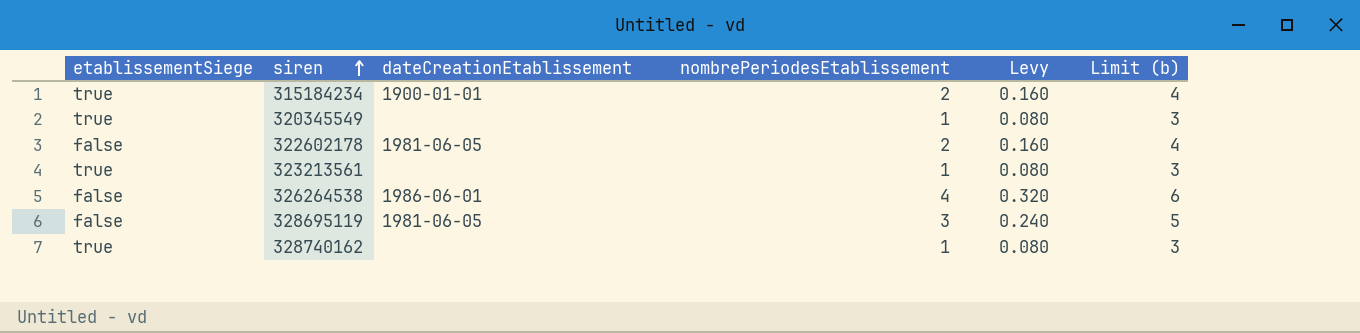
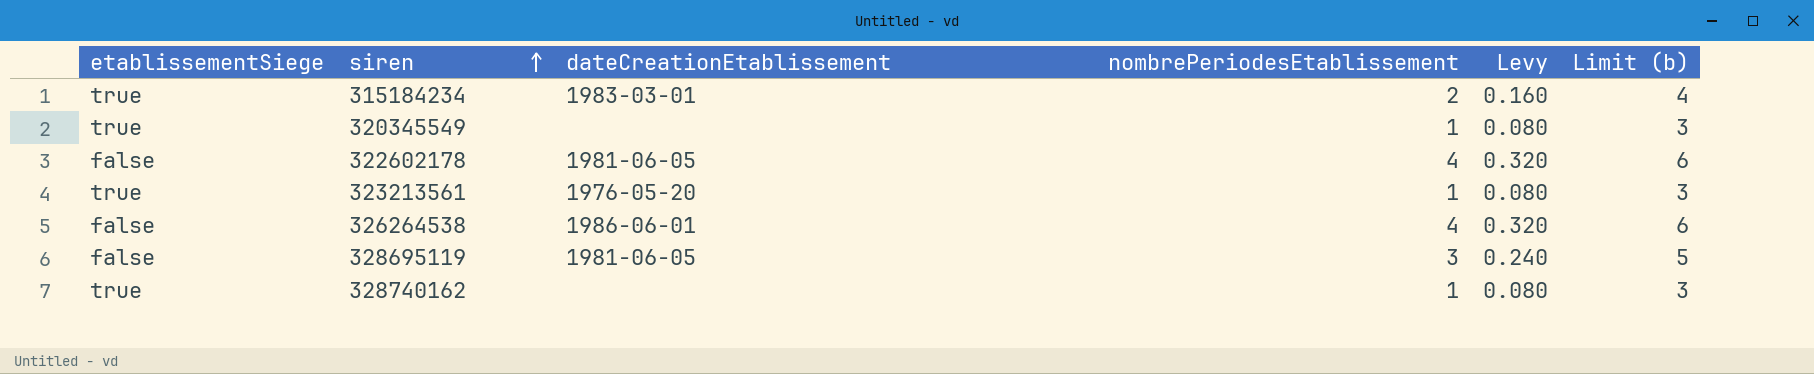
315184234 | dateCreationEtablissement: 1900-01-01 -> 1983-03-01
322602178 | nombrePeriodesEtablissement: 2 -> 4
322602178 | Levy: 0.160 -> 0.320
322602178 | Limit (b): 4 -> 6
323213561 | dateCreationEtablissement: none -> 1976-05-20

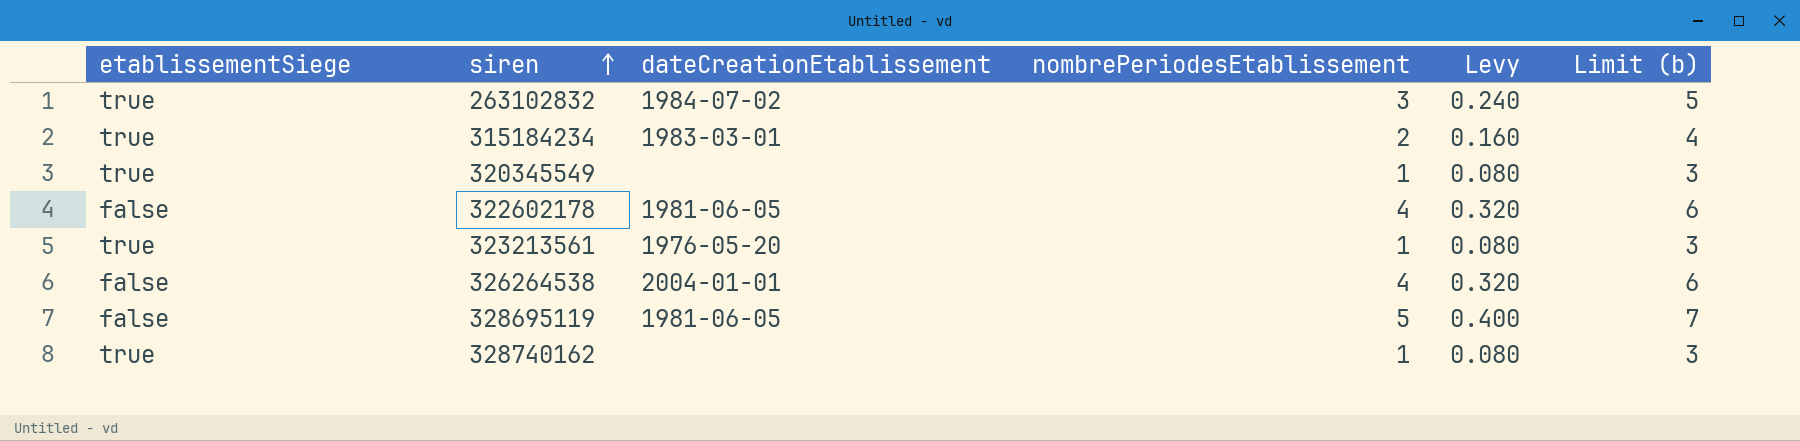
row 263102832: none -> true | 1984-07-02 | 3 | 0.240 | 5
326264538 | dateCreationEtablissement: 1986-06-01 -> 2004-01-01
328695119 | nombrePeriodesEtablissement: 3 -> 5
328695119 | Levy: 0.240 -> 0.400
328695119 | Limit (b): 5 -> 7

